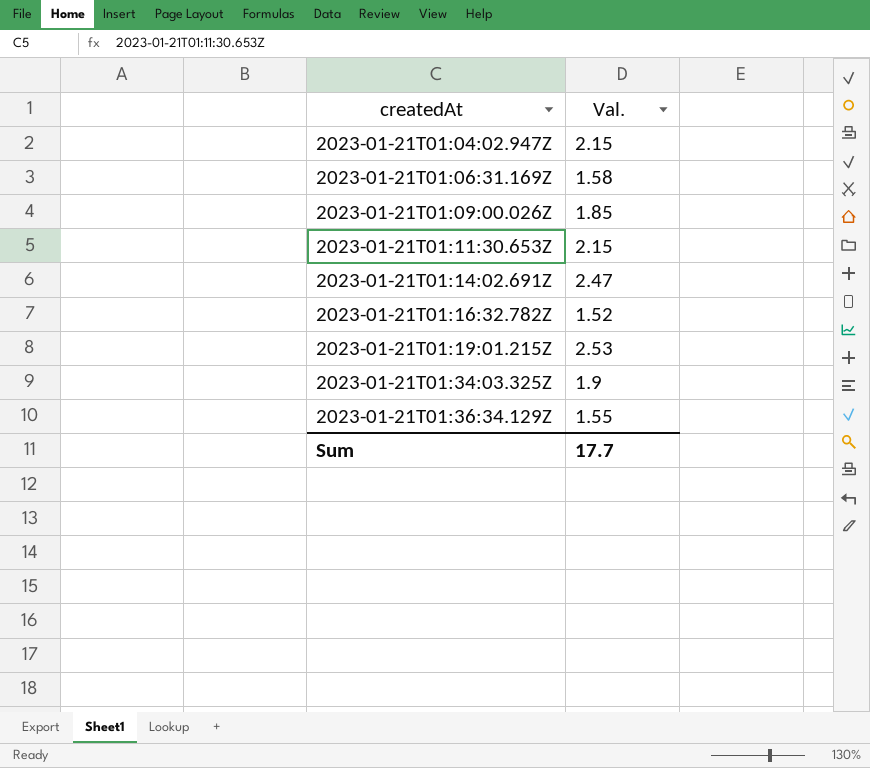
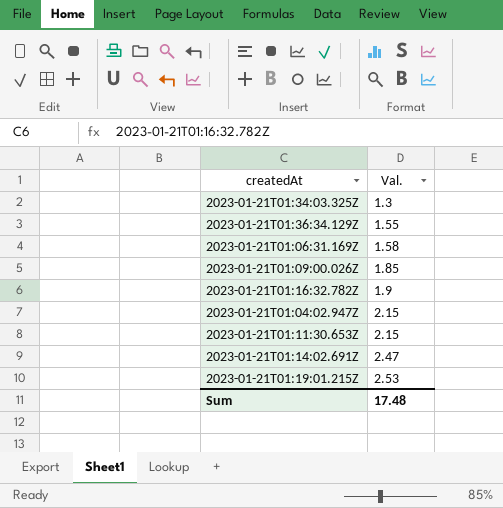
row order: createdAt ascending -> Val. ascending
2023-01-21T01:34:03.325Z | Val.: 1.9 -> 1.3
2023-01-21T01:16:32.782Z | Val.: 1.52 -> 1.9
Sum | Val.: 17.7 -> 17.48

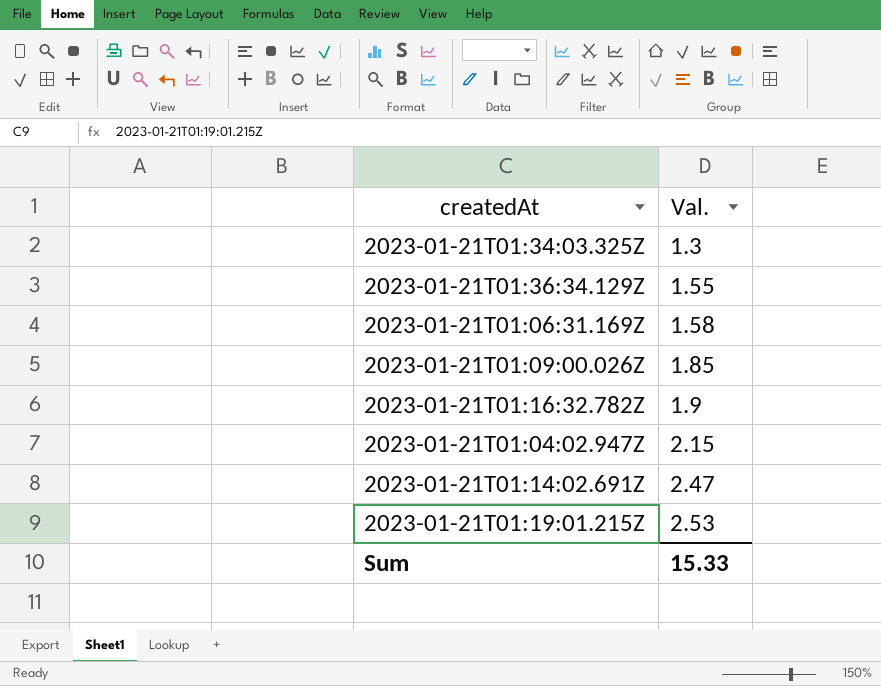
row 2023-01-21T01:11:30.653Z: 2.15 -> none
Sum | Val.: 17.48 -> 15.33

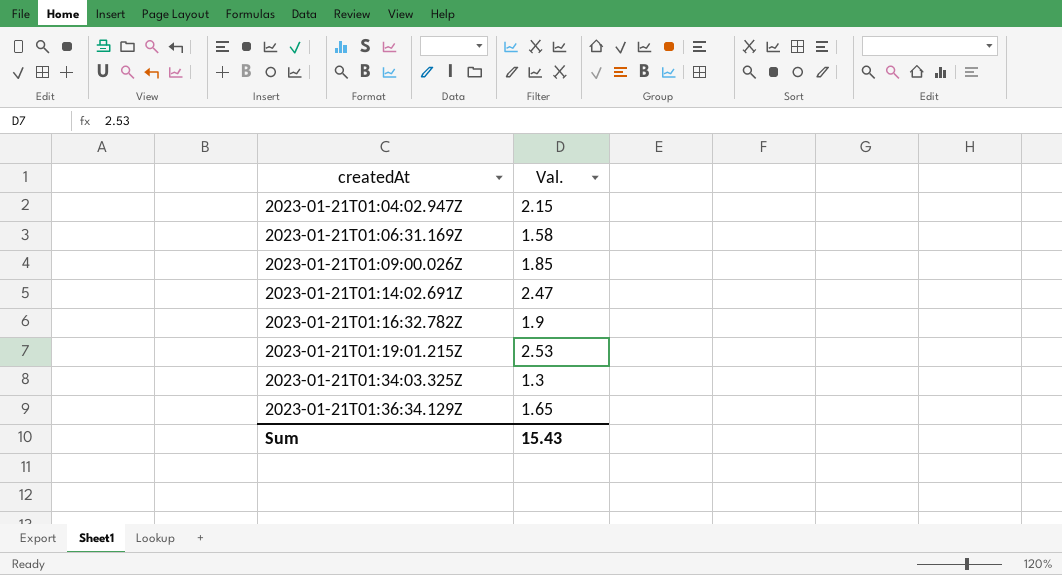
row order: Val. ascending -> createdAt ascending
2023-01-21T01:36:34.129Z | Val.: 1.55 -> 1.65
Sum | Val.: 15.33 -> 15.43

